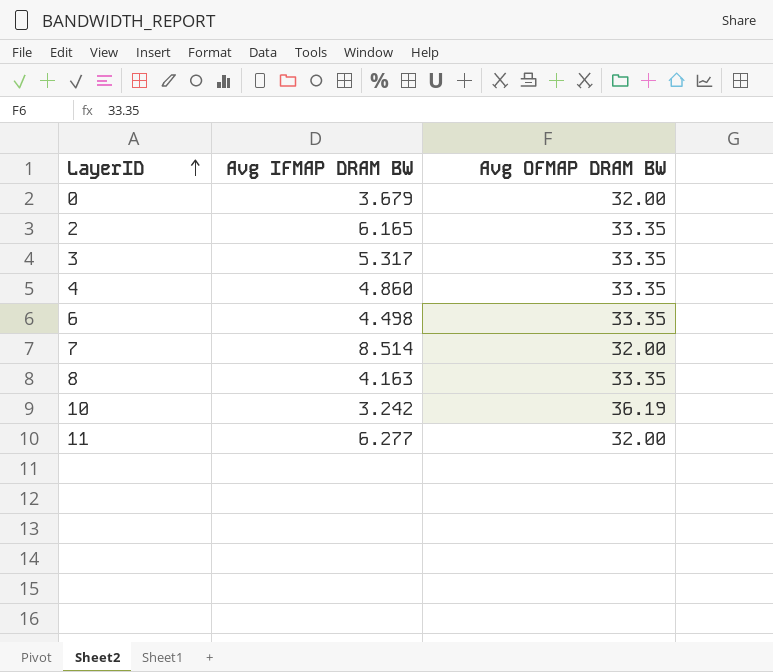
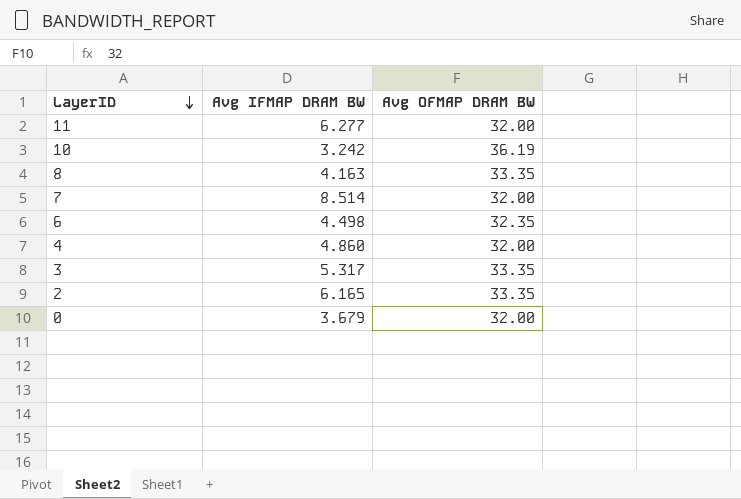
row order: LayerID ascending -> LayerID descending
6 | Avg OFMAP DRAM BW: 33.35 -> 32.35
4 | Avg OFMAP DRAM BW: 33.35 -> 32.00

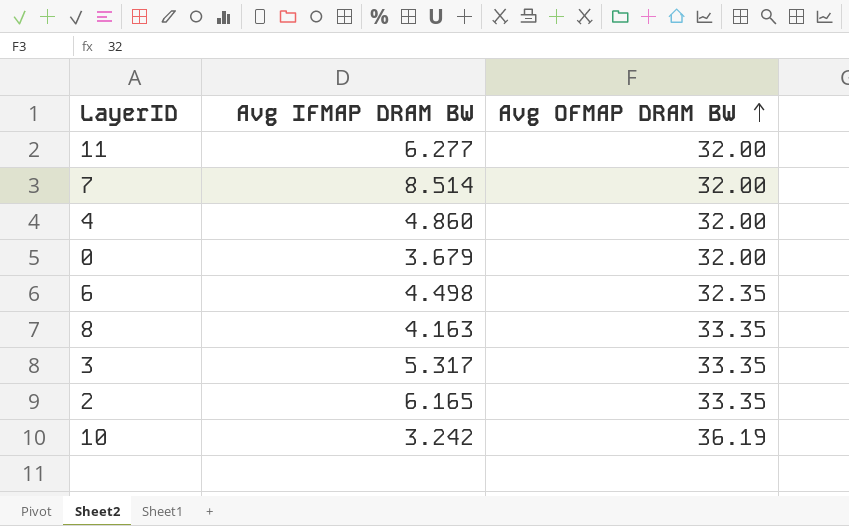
row order: LayerID descending -> Avg OFMAP DRAM BW ascending

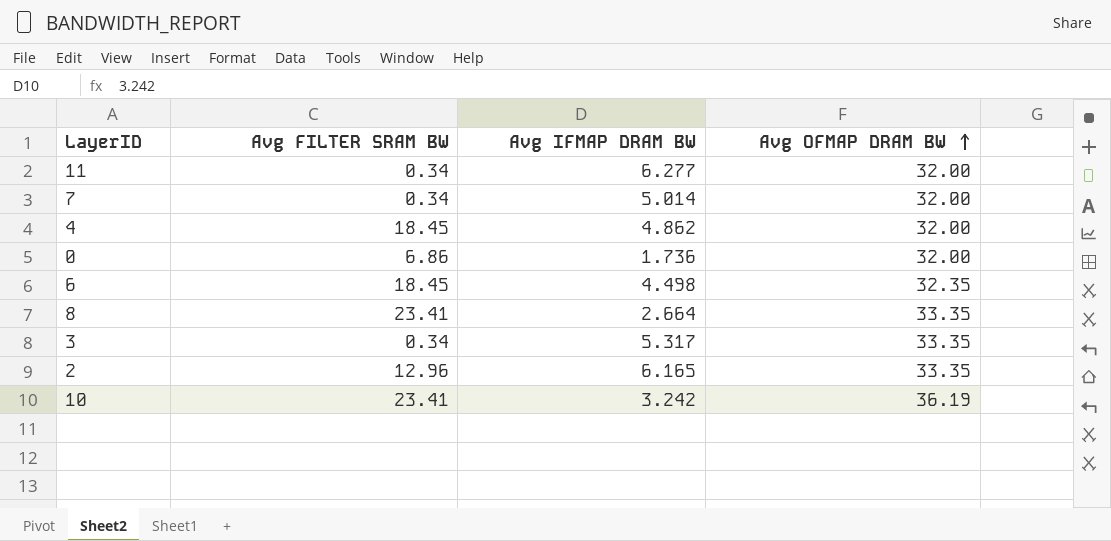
column Avg FILTER SRAM BW | position: none -> 2
7 | Avg IFMAP DRAM BW: 8.514 -> 5.014
4 | Avg IFMAP DRAM BW: 4.860 -> 4.862
0 | Avg IFMAP DRAM BW: 3.679 -> 1.736
8 | Avg IFMAP DRAM BW: 4.163 -> 2.664

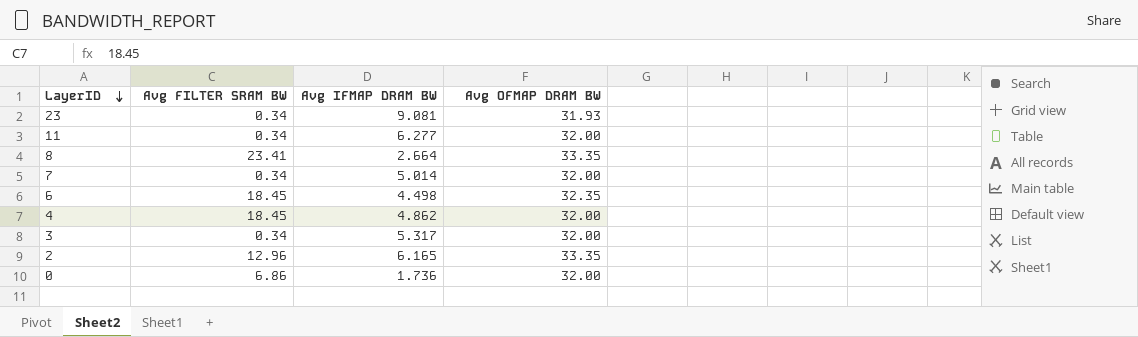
row order: Avg OFMAP DRAM BW ascending -> LayerID descending
row 10: 23.41 | 3.242 | 36.19 -> none
row 23: none -> 0.34 | 9.081 | 31.93
3 | Avg OFMAP DRAM BW: 33.35 -> 32.00

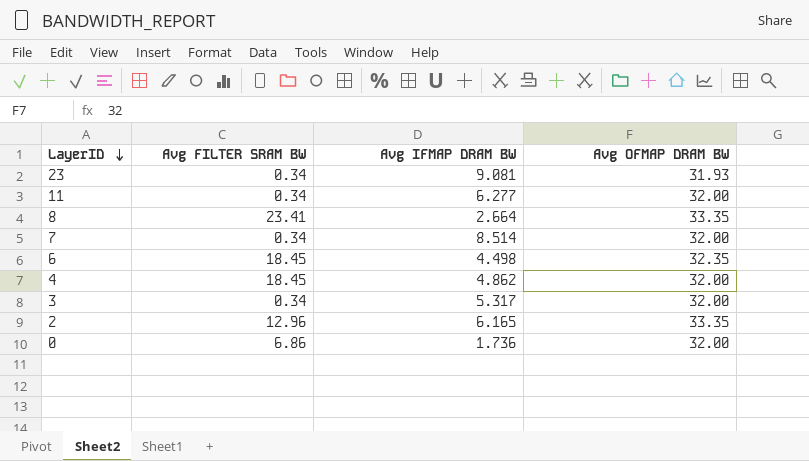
7 | Avg IFMAP DRAM BW: 5.014 -> 8.514

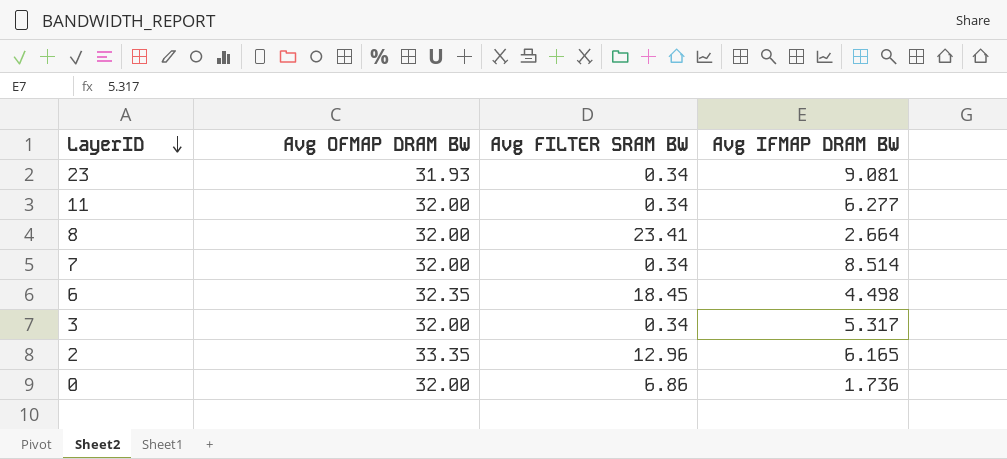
column Avg OFMAP DRAM BW | position: 4 -> 2
row 4: 18.45 | 4.862 | 32.00 -> none
8 | Avg OFMAP DRAM BW: 33.35 -> 32.00

